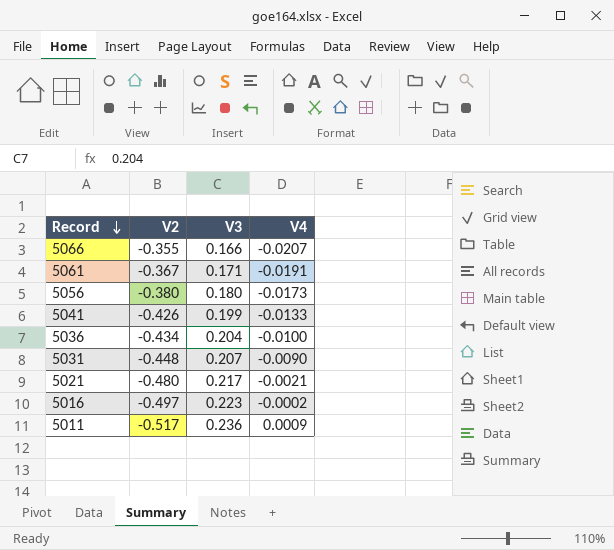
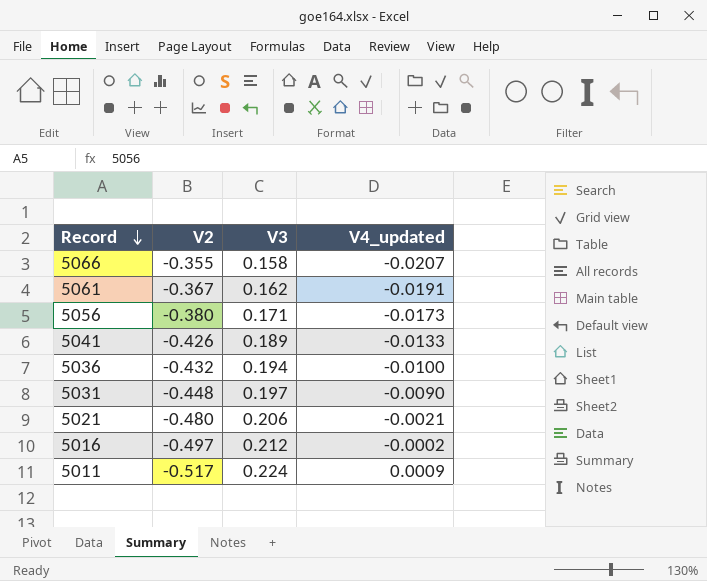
column name: V4 -> V4_updated
5066 | V3: 0.166 -> 0.158
5061 | V3: 0.171 -> 0.162
5056 | V3: 0.180 -> 0.171
5041 | V3: 0.199 -> 0.189
5036 | V2: -0.434 -> -0.432
5036 | V3: 0.204 -> 0.194
5031 | V3: 0.207 -> 0.197
5021 | V3: 0.217 -> 0.206
5016 | V3: 0.223 -> 0.212
5011 | V3: 0.236 -> 0.224

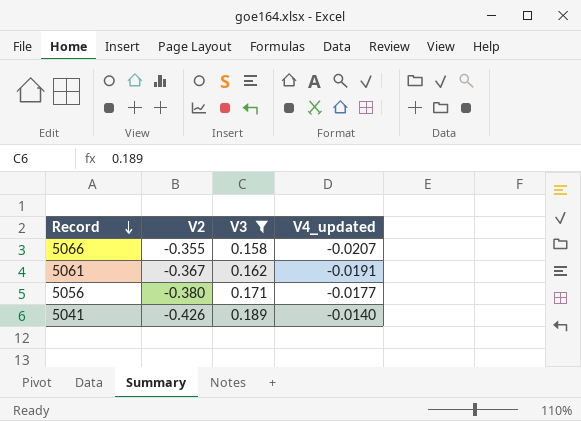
filter: none -> V3 <= 0.189
5056 | V4_updated: -0.0173 -> -0.0177
5041 | V4_updated: -0.0133 -> -0.0140

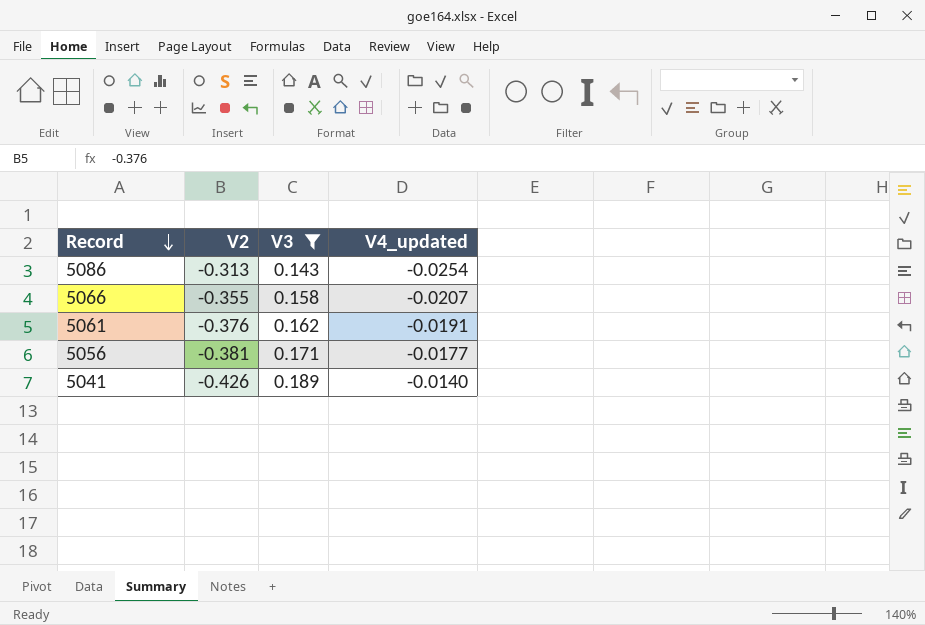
row 5086: none -> -0.313 | 0.143 | -0.0254
5061 | V2: -0.367 -> -0.376
5056 | V2: -0.380 -> -0.381

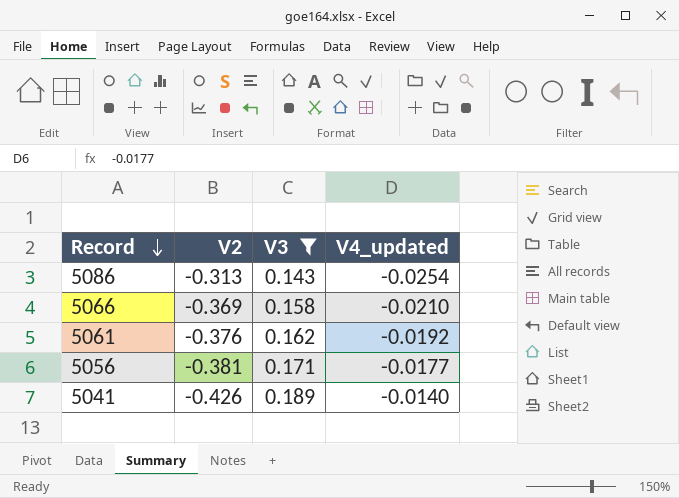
5066 | V2: -0.355 -> -0.369
5066 | V4_updated: -0.0207 -> -0.0210
5061 | V4_updated: -0.0191 -> -0.0192

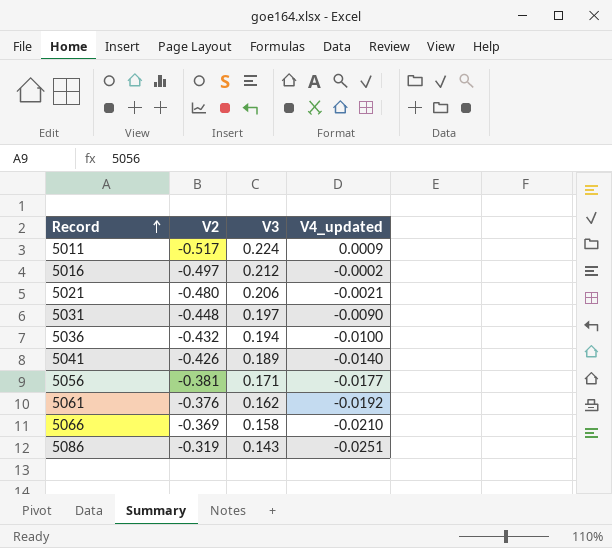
filter: V3 <= 0.189 -> none
row order: Record descending -> Record ascending
5086 | V2: -0.313 -> -0.319
5086 | V4_updated: -0.0254 -> -0.0251

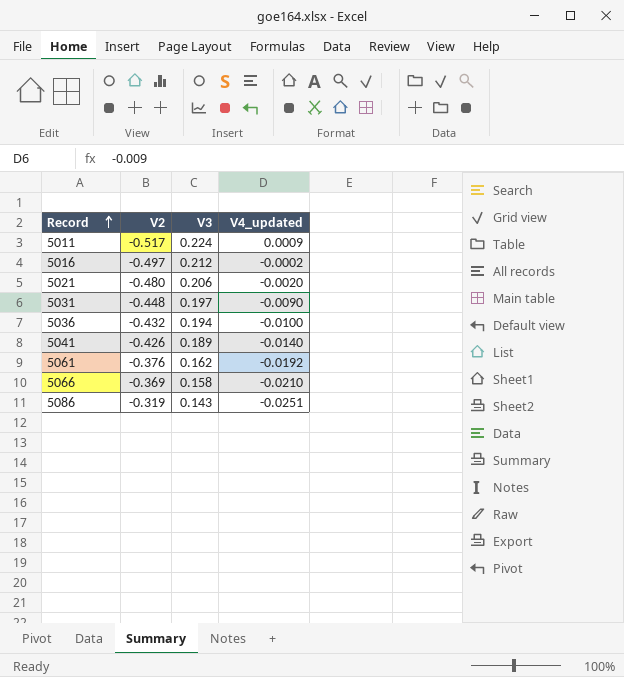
row 5056: -0.381 | 0.171 | -0.0177 -> none
5021 | V4_updated: -0.0021 -> -0.0020

